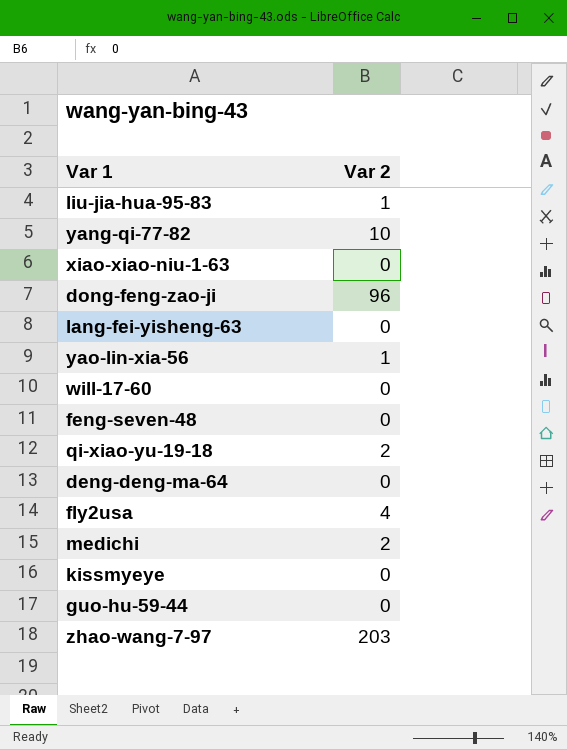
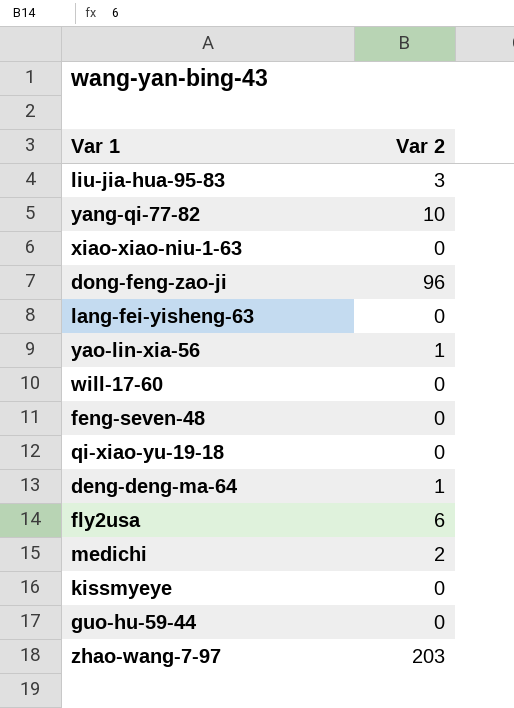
liu-jia-hua-95-83 | Var 2: 1 -> 3
qi-xiao-yu-19-18 | Var 2: 2 -> 0
deng-deng-ma-64 | Var 2: 0 -> 1
fly2usa | Var 2: 4 -> 6

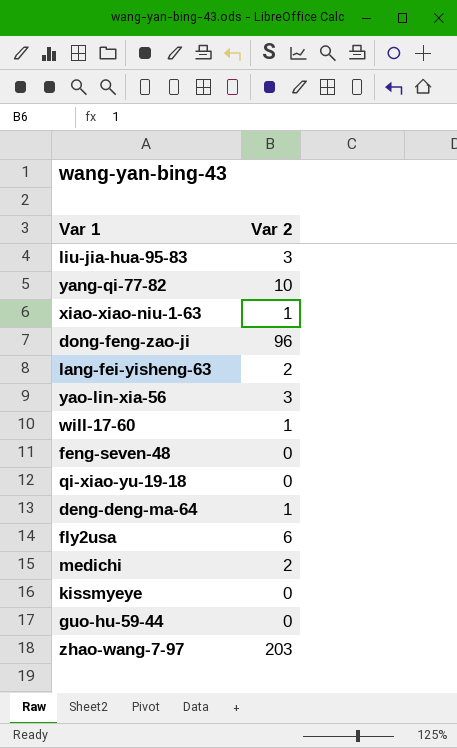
xiao-xiao-niu-1-63 | Var 2: 0 -> 1
lang-fei-yisheng-63 | Var 2: 0 -> 2
yao-lin-xia-56 | Var 2: 1 -> 3
will-17-60 | Var 2: 0 -> 1

